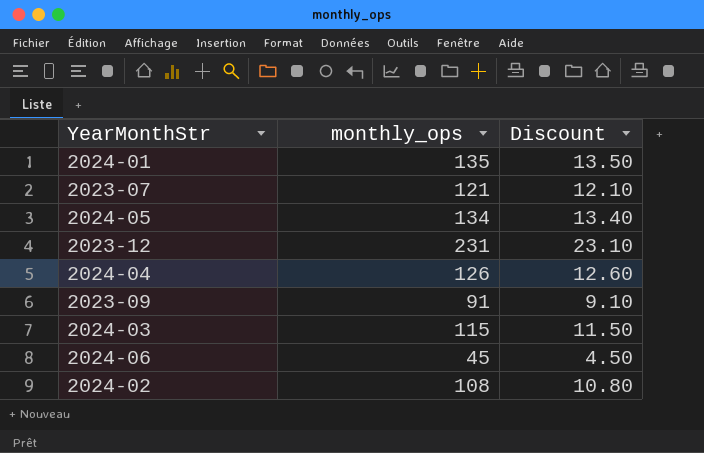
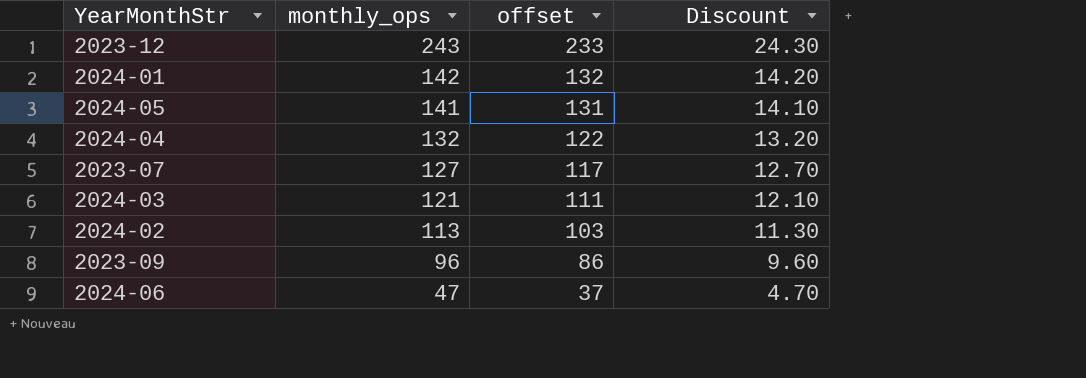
row order: none -> monthly_ops descending
column offset | formula: none -> [monthly_ops] - 10
2023-12 | monthly_ops: 231 -> 243
2023-12 | Discount: 23.10 -> 24.30
2024-01 | monthly_ops: 135 -> 142
2024-01 | Discount: 13.50 -> 14.20
2024-05 | monthly_ops: 134 -> 141
2024-05 | Discount: 13.40 -> 14.10
2024-04 | monthly_ops: 126 -> 132
2024-04 | Discount: 12.60 -> 13.20
2023-07 | monthly_ops: 121 -> 127
2023-07 | Discount: 12.10 -> 12.70
2024-03 | monthly_ops: 115 -> 121
2024-03 | Discount: 11.50 -> 12.10
2024-02 | monthly_ops: 108 -> 113
2024-02 | Discount: 10.80 -> 11.30
2023-09 | monthly_ops: 91 -> 96
2023-09 | Discount: 9.10 -> 9.60
2024-06 | monthly_ops: 45 -> 47
2024-06 | Discount: 4.50 -> 4.70

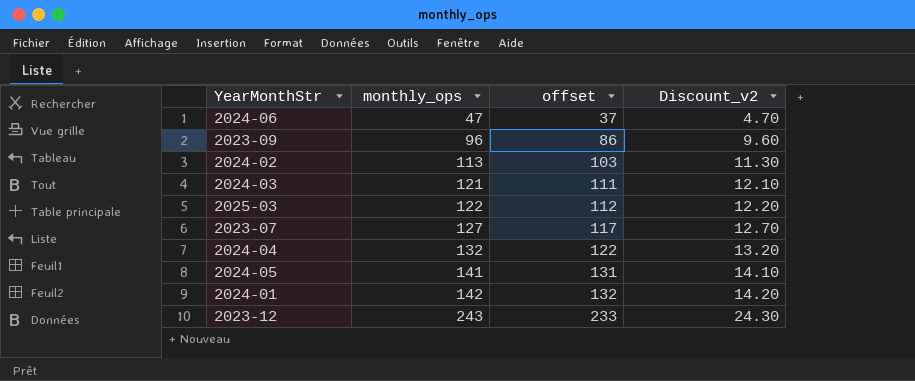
row order: monthly_ops descending -> monthly_ops ascending
column name: Discount -> Discount_v2
row 2025-03: none -> 122 | 112 | 12.20

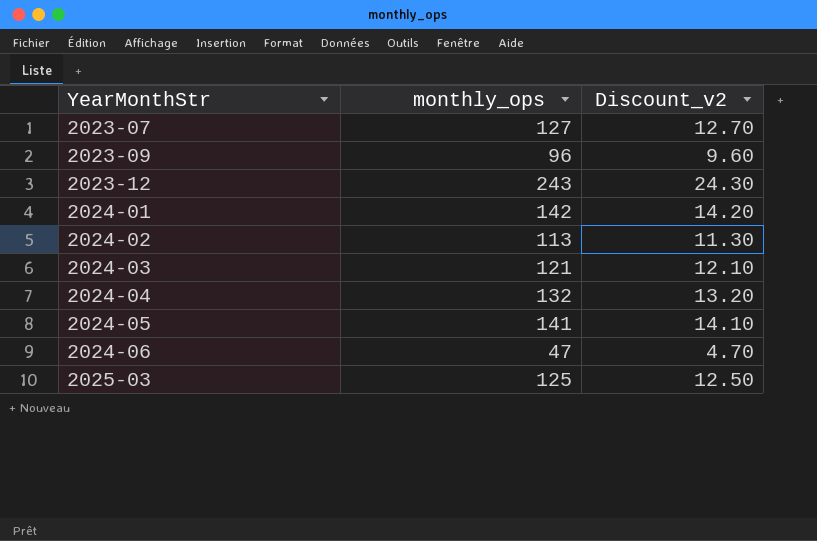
row order: monthly_ops ascending -> YearMonthStr ascending
column offset | formula: [monthly_ops] - 10 -> none
2025-03 | monthly_ops: 122 -> 125
2025-03 | Discount_v2: 12.20 -> 12.50

